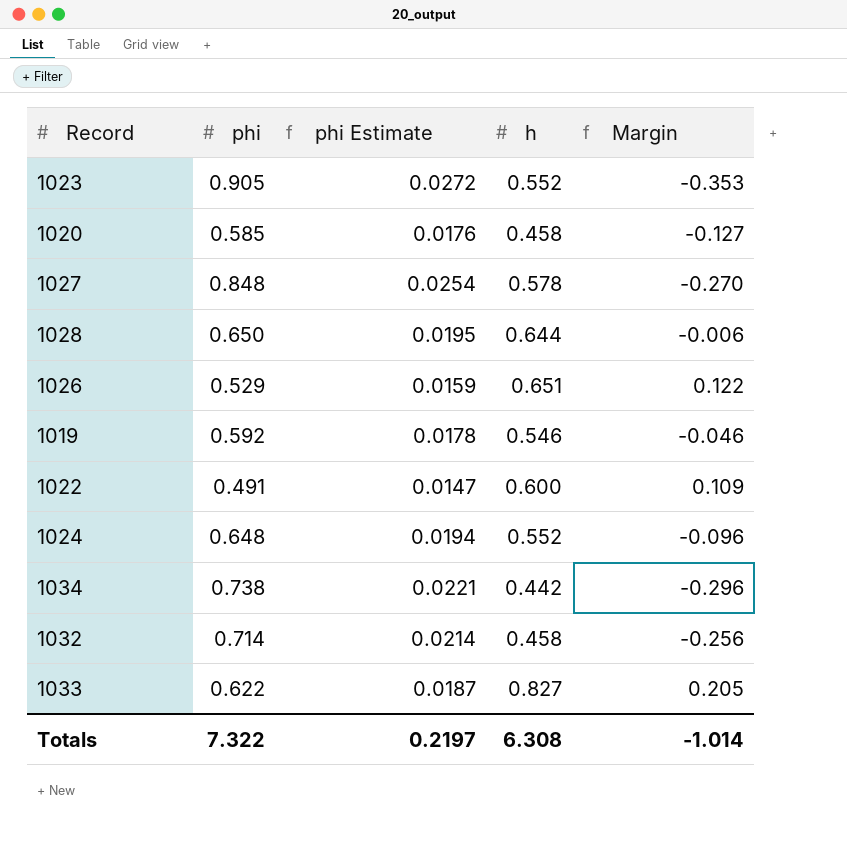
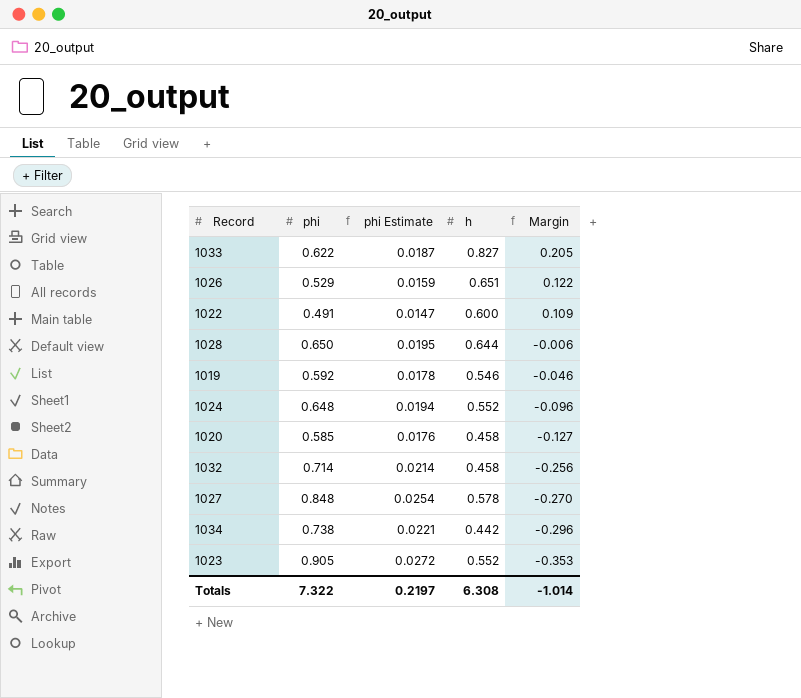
row order: none -> Margin descending

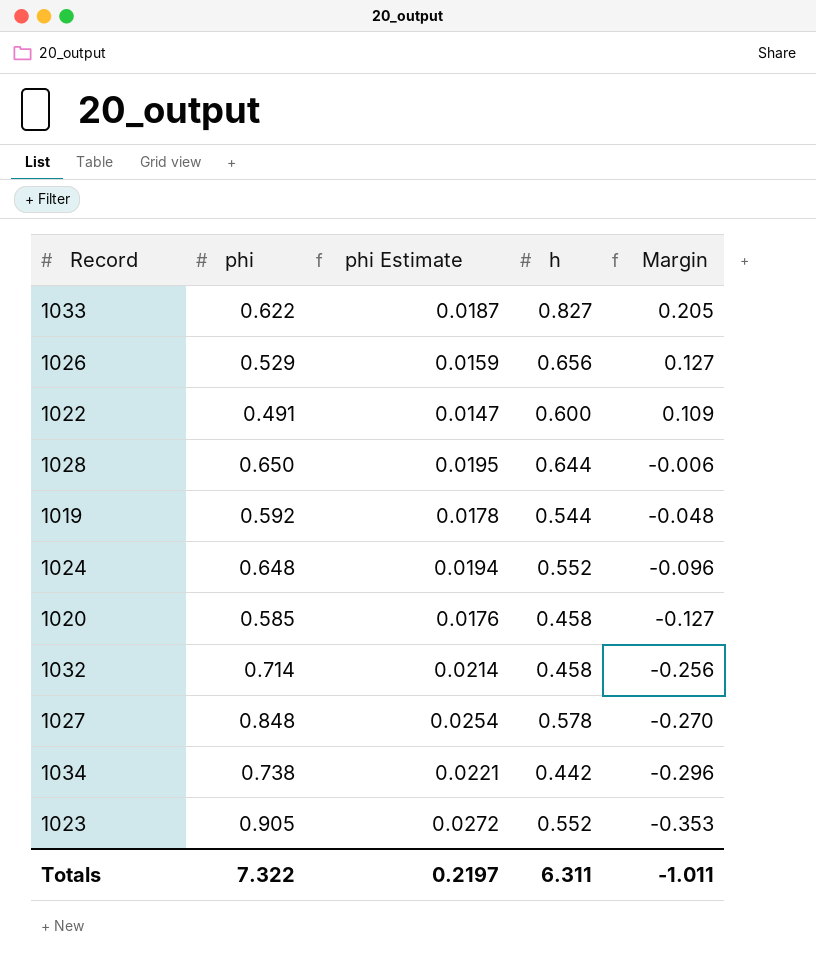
1026 | h: 0.651 -> 0.656
1026 | Margin: 0.122 -> 0.127
1019 | h: 0.546 -> 0.544
1019 | Margin: -0.046 -> -0.048
Totals | h: 6.308 -> 6.311
Totals | Margin: -1.014 -> -1.011

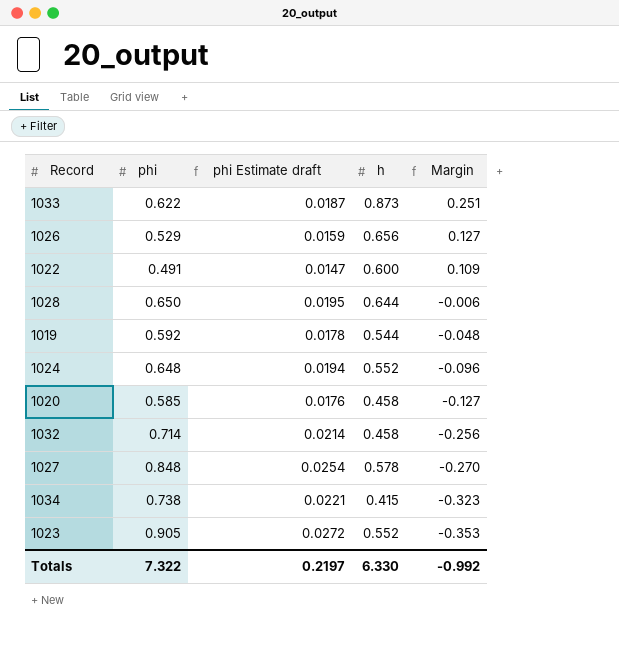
column name: phi Estimate -> phi Estimate draft
1033 | h: 0.827 -> 0.873
1033 | Margin: 0.205 -> 0.251
1034 | h: 0.442 -> 0.415
1034 | Margin: -0.296 -> -0.323
Totals | h: 6.311 -> 6.330
Totals | Margin: -1.011 -> -0.992

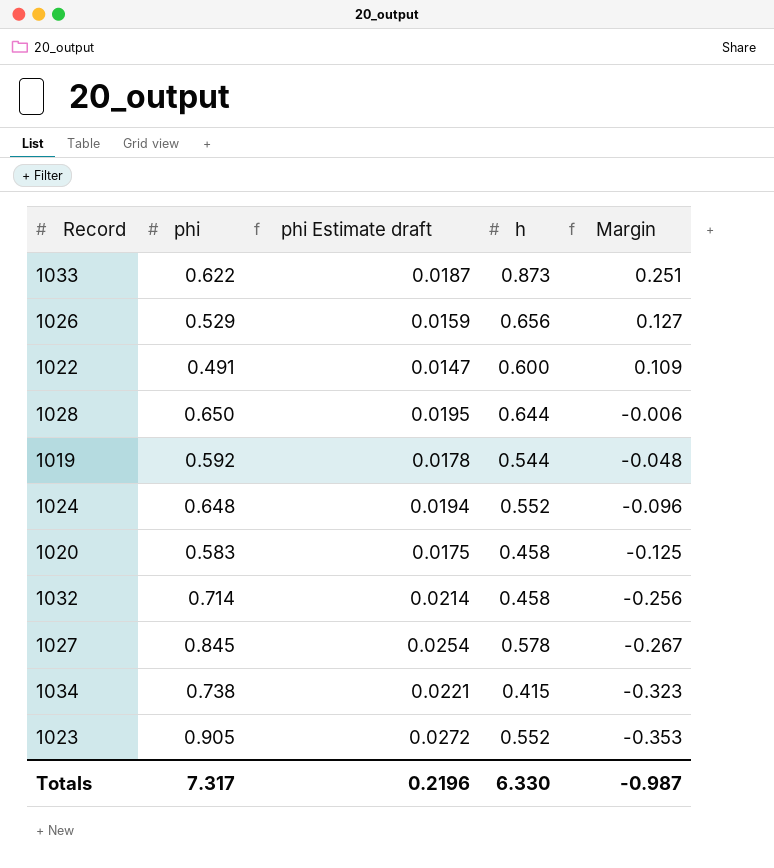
1020 | phi: 0.585 -> 0.583
1020 | phi Estimate draft: 0.0176 -> 0.0175
1020 | Margin: -0.127 -> -0.125
1027 | phi: 0.848 -> 0.845
1027 | Margin: -0.270 -> -0.267
Totals | phi: 7.322 -> 7.317
Totals | phi Estimate draft: 0.2197 -> 0.2196
Totals | Margin: -0.992 -> -0.987

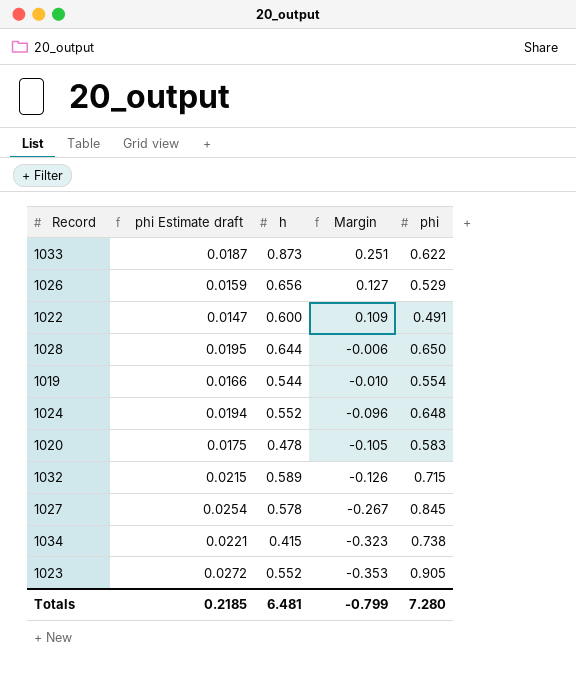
column phi | position: 2 -> 5
1019 | phi Estimate draft: 0.0178 -> 0.0166
1019 | Margin: -0.048 -> -0.010
1019 | phi: 0.592 -> 0.554
1020 | h: 0.458 -> 0.478
1020 | Margin: -0.125 -> -0.105
1032 | phi Estimate draft: 0.0214 -> 0.0215
1032 | h: 0.458 -> 0.589
1032 | Margin: -0.256 -> -0.126
1032 | phi: 0.714 -> 0.715
Totals | phi Estimate draft: 0.2196 -> 0.2185
Totals | h: 6.330 -> 6.481
Totals | Margin: -0.987 -> -0.799
Totals | phi: 7.317 -> 7.280

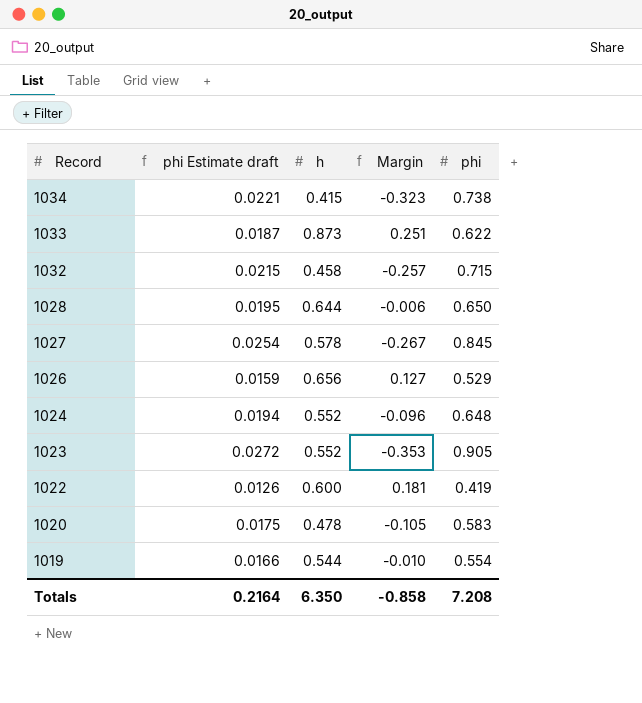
row order: Margin descending -> Record descending
1032 | h: 0.589 -> 0.458
1032 | Margin: -0.126 -> -0.257
1022 | phi Estimate draft: 0.0147 -> 0.0126
1022 | Margin: 0.109 -> 0.181
1022 | phi: 0.491 -> 0.419
Totals | phi Estimate draft: 0.2185 -> 0.2164
Totals | h: 6.481 -> 6.350
Totals | Margin: -0.799 -> -0.858
Totals | phi: 7.280 -> 7.208

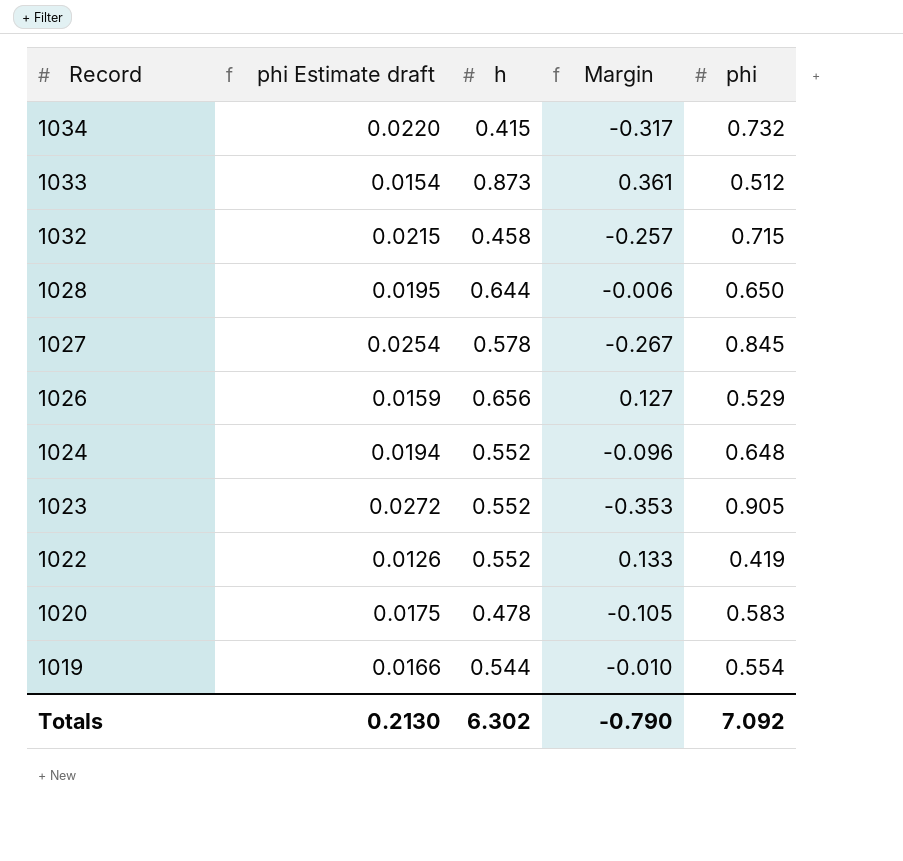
1034 | phi Estimate draft: 0.0221 -> 0.0220
1034 | Margin: -0.323 -> -0.317
1034 | phi: 0.738 -> 0.732
1033 | phi Estimate draft: 0.0187 -> 0.0154
1033 | Margin: 0.251 -> 0.361
1033 | phi: 0.622 -> 0.512
1022 | h: 0.600 -> 0.552
1022 | Margin: 0.181 -> 0.133
Totals | phi Estimate draft: 0.2164 -> 0.2130
Totals | h: 6.350 -> 6.302
Totals | Margin: -0.858 -> -0.790
Totals | phi: 7.208 -> 7.092

